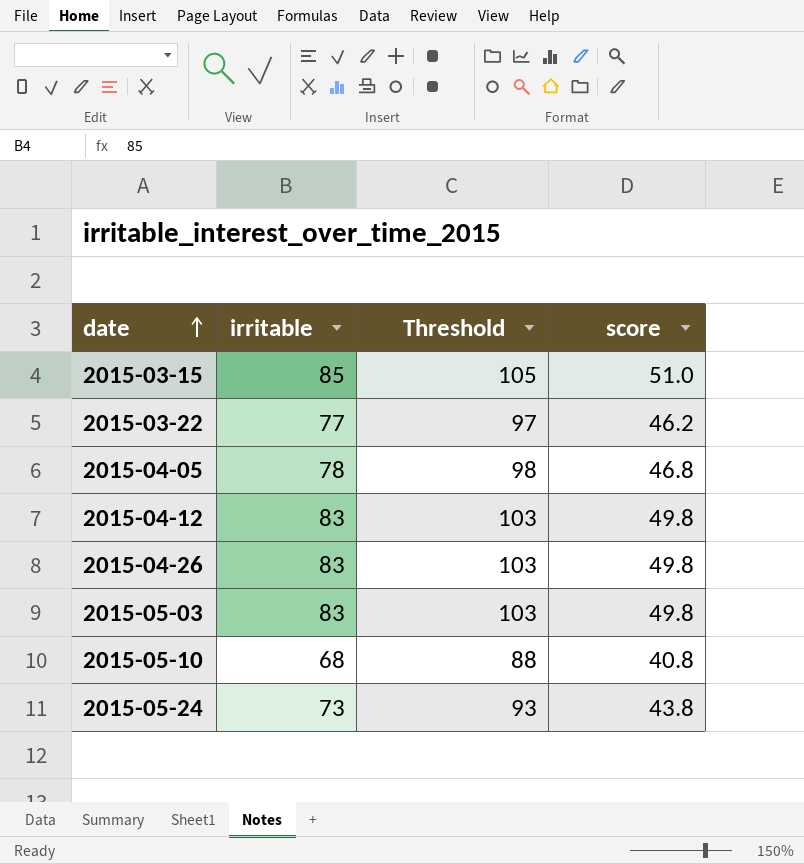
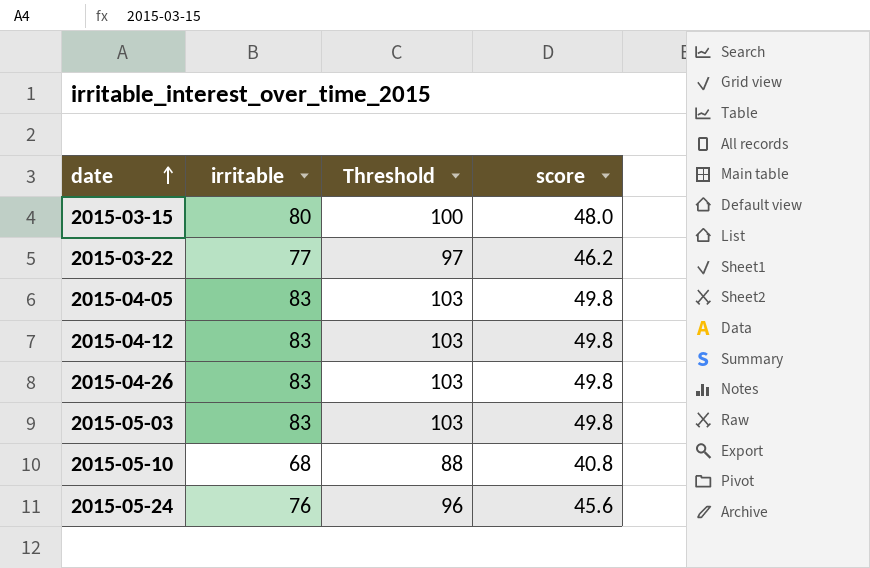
2015-03-15 | irritable: 85 -> 80
2015-03-15 | Threshold: 105 -> 100
2015-03-15 | score: 51.0 -> 48.0
2015-04-05 | irritable: 78 -> 83
2015-04-05 | Threshold: 98 -> 103
2015-04-05 | score: 46.8 -> 49.8
2015-05-24 | irritable: 73 -> 76
2015-05-24 | Threshold: 93 -> 96
2015-05-24 | score: 43.8 -> 45.6

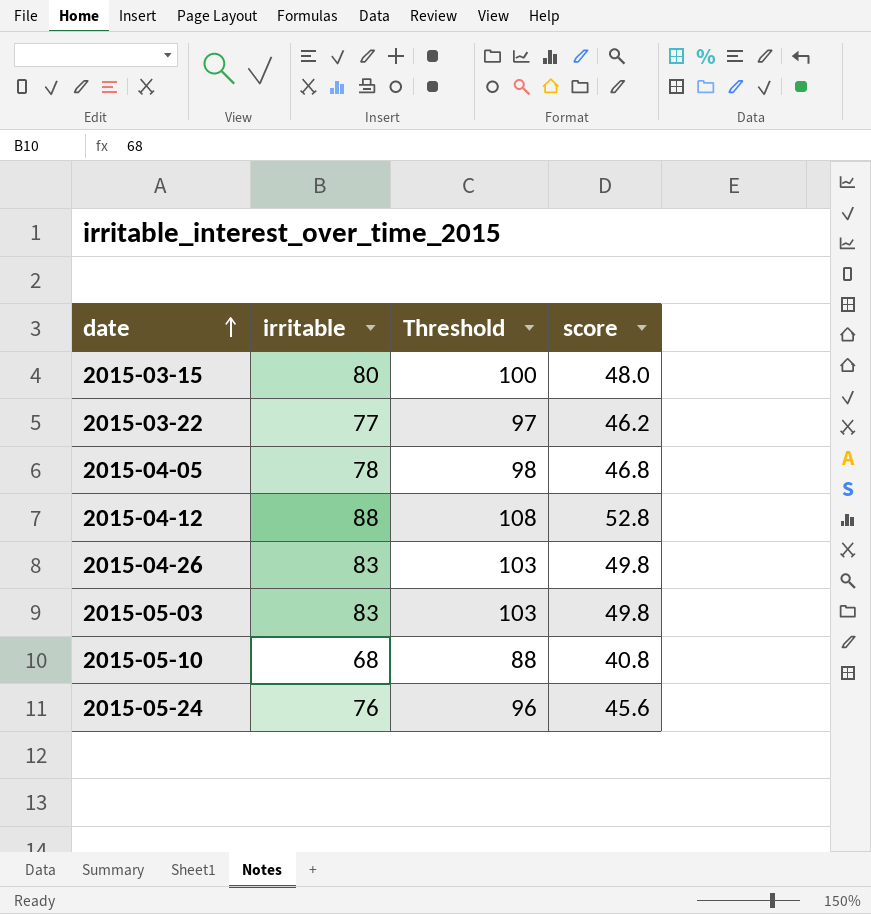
2015-04-05 | irritable: 83 -> 78
2015-04-05 | Threshold: 103 -> 98
2015-04-05 | score: 49.8 -> 46.8
2015-04-12 | irritable: 83 -> 88
2015-04-12 | Threshold: 103 -> 108
2015-04-12 | score: 49.8 -> 52.8

